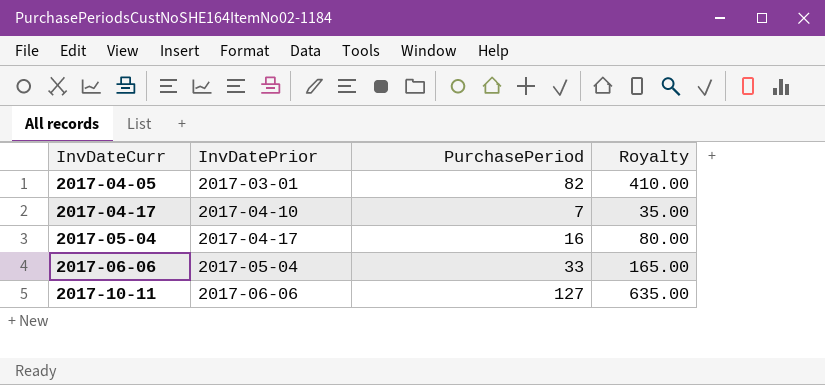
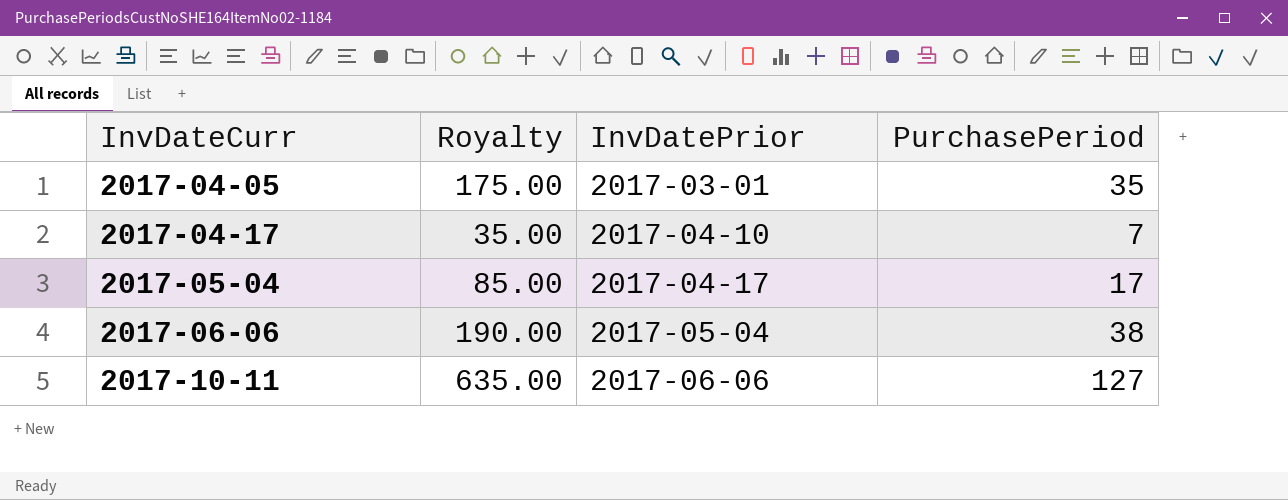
column Royalty | position: 4 -> 2
2017-04-05 | Royalty: 410.00 -> 175.00
2017-04-05 | PurchasePeriod: 82 -> 35
2017-05-04 | Royalty: 80.00 -> 85.00
2017-05-04 | PurchasePeriod: 16 -> 17
2017-06-06 | Royalty: 165.00 -> 190.00
2017-06-06 | PurchasePeriod: 33 -> 38

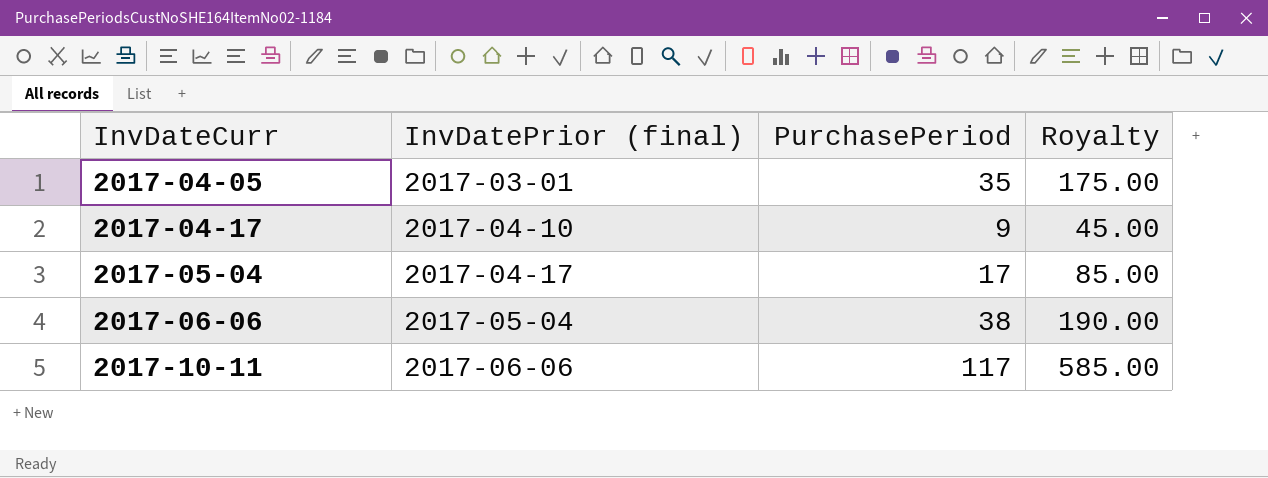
column name: InvDatePrior -> InvDatePrior (final)
column Royalty | position: 2 -> 4
2017-04-17 | PurchasePeriod: 7 -> 9
2017-04-17 | Royalty: 35.00 -> 45.00
2017-10-11 | PurchasePeriod: 127 -> 117
2017-10-11 | Royalty: 635.00 -> 585.00

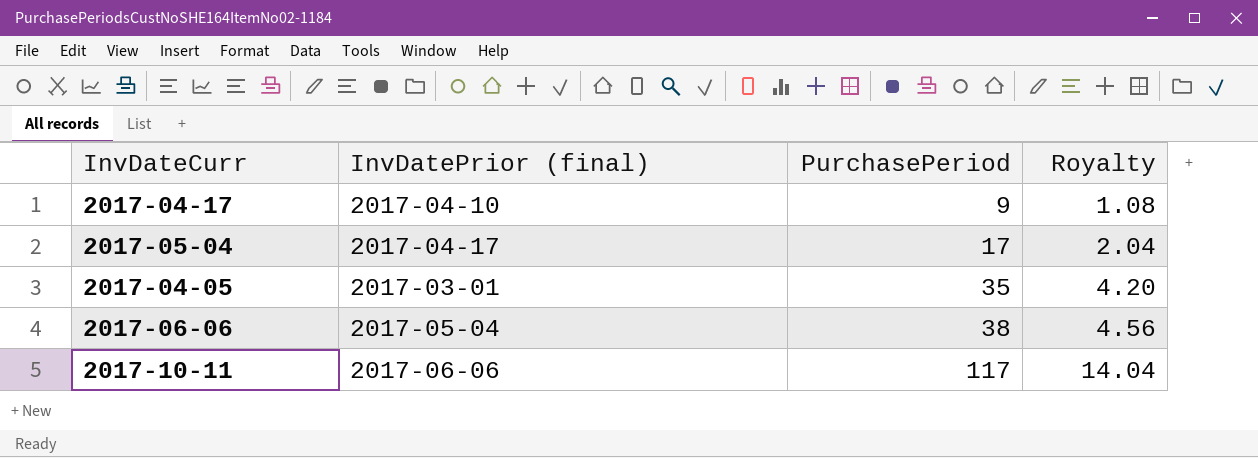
row order: InvDateCurr ascending -> PurchasePeriod ascending
column Royalty | formula: [PurchasePeriod] * 5 -> [PurchasePeriod] * 0.12

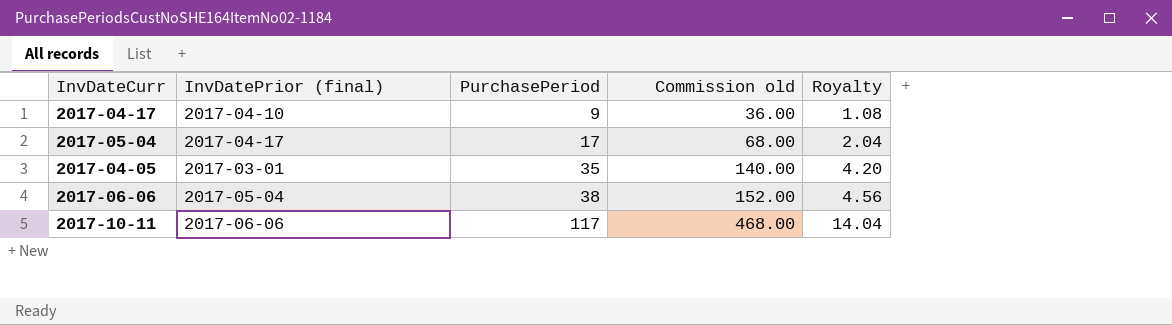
column Commission old | formula: none -> [PurchasePeriod] * 4

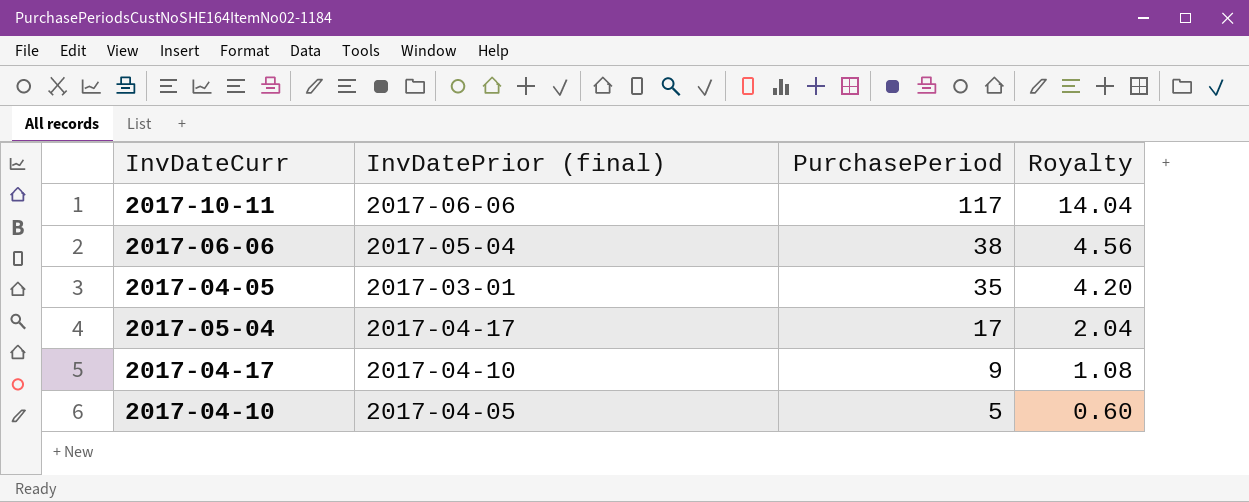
row order: PurchasePeriod ascending -> PurchasePeriod descending
column Commission old | formula: [PurchasePeriod] * 4 -> none
row 2017-04-10: none -> 2017-04-05 | 5 | 0.60

